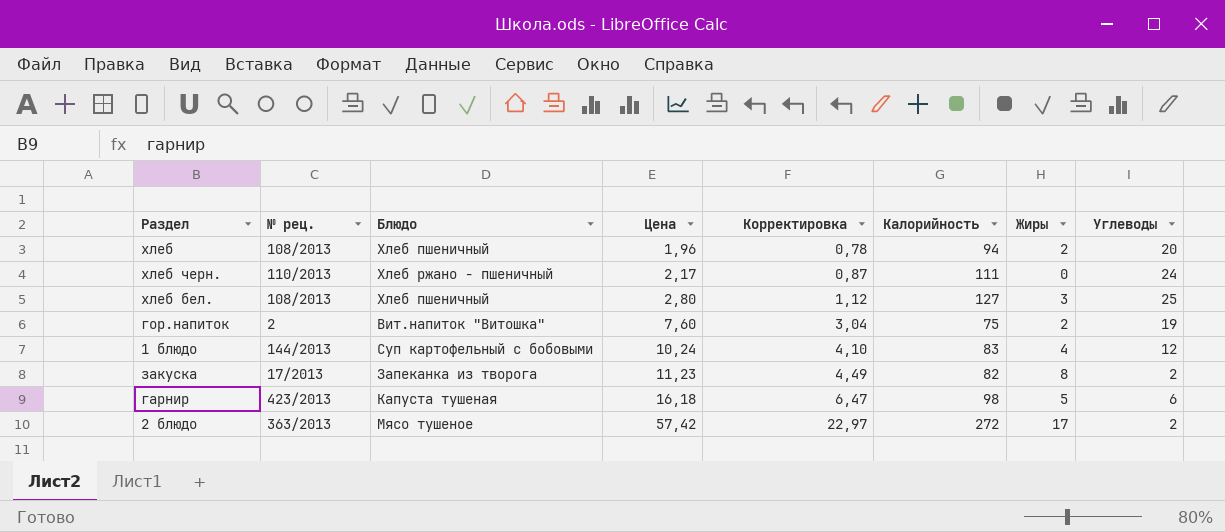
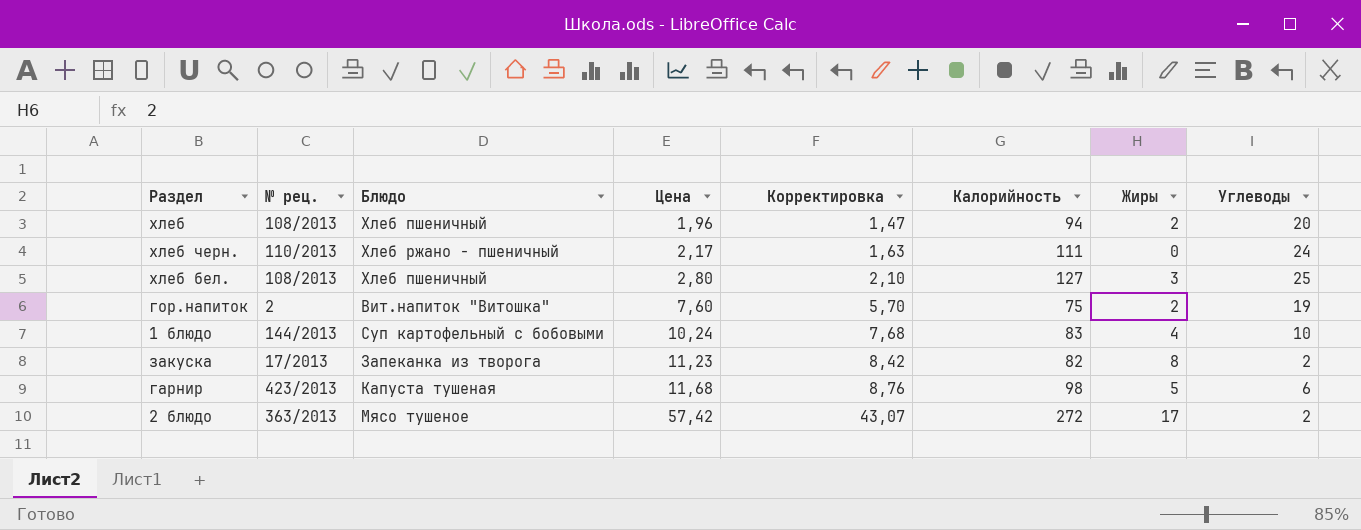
column Корректировка | formula: [Цена] * 0,4 -> [Цена] * 0,75
1 блюдо | Углеводы: 12 -> 10
гарнир | Цена: 16,18 -> 11,68

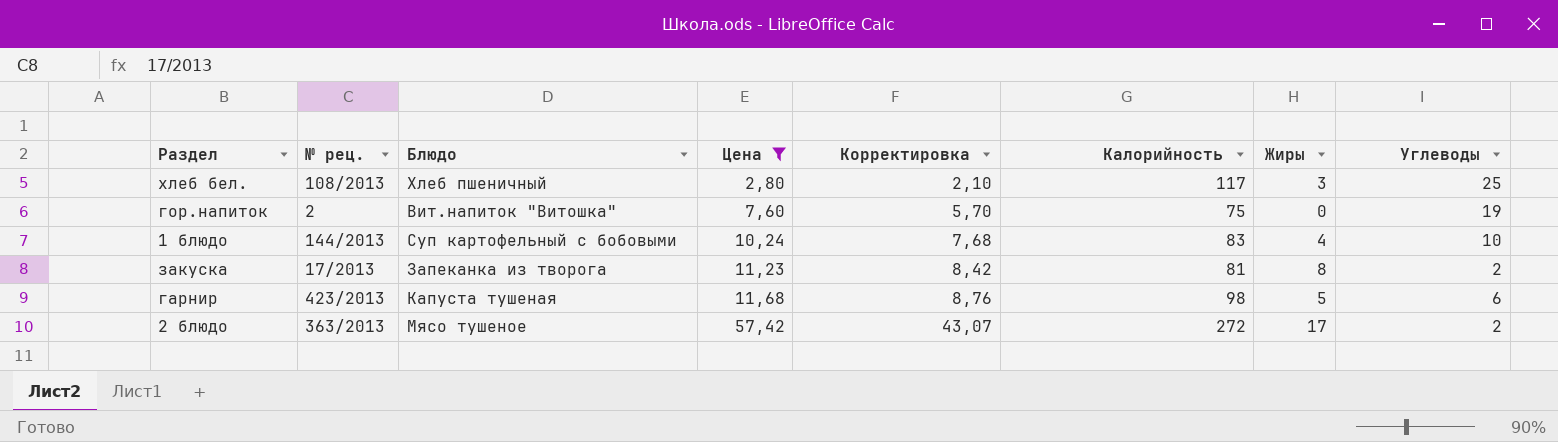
filter: none -> Цена >= 2,80
хлеб бел. | Калорийность: 127 -> 117
гор.напиток | Жиры: 2 -> 0
закуска | Калорийность: 82 -> 81

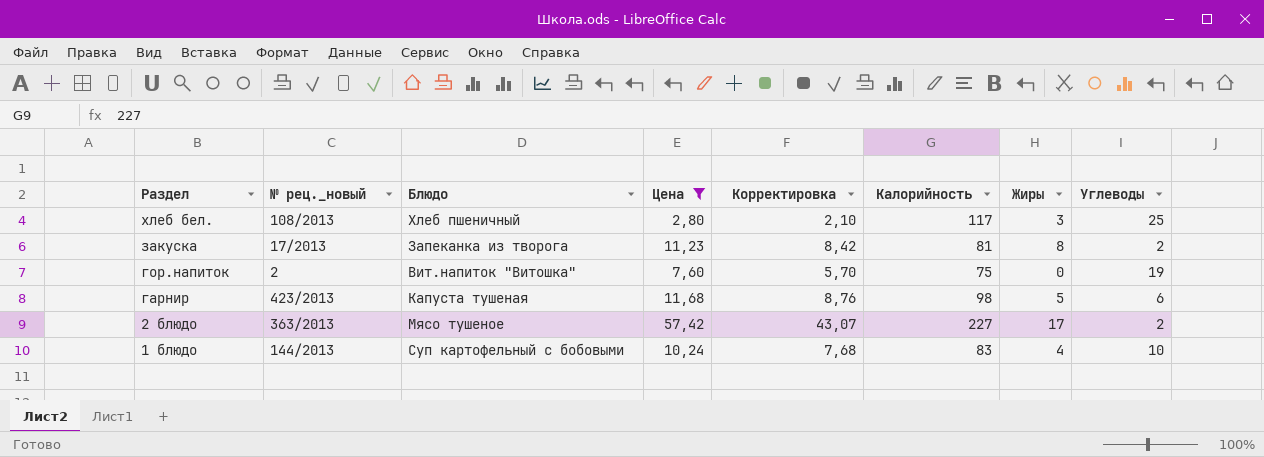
row order: Цена ascending -> Раздел descending
column name: № рец. -> № рец._новый
2 блюдо | Калорийность: 272 -> 227

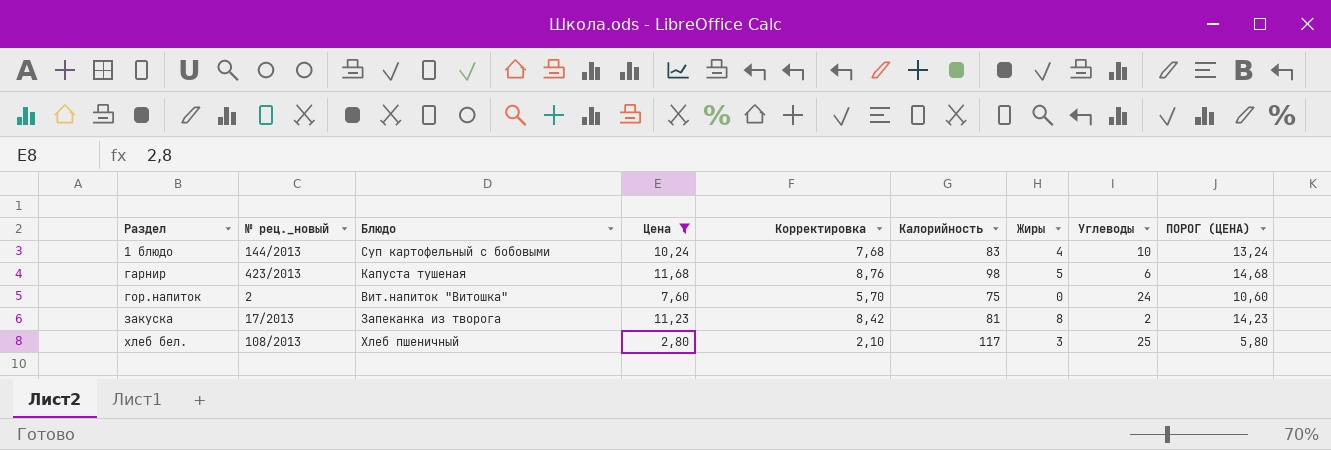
row order: Раздел descending -> Раздел ascending
column ПОРОГ (ЦЕНА) | formula: none -> [Цена] + 3
row 2 блюдо: 363/2013 | Мясо тушеное | 57,42 | 43,07 | 227 | 17 | 2 -> none
гор.напиток | Углеводы: 19 -> 24

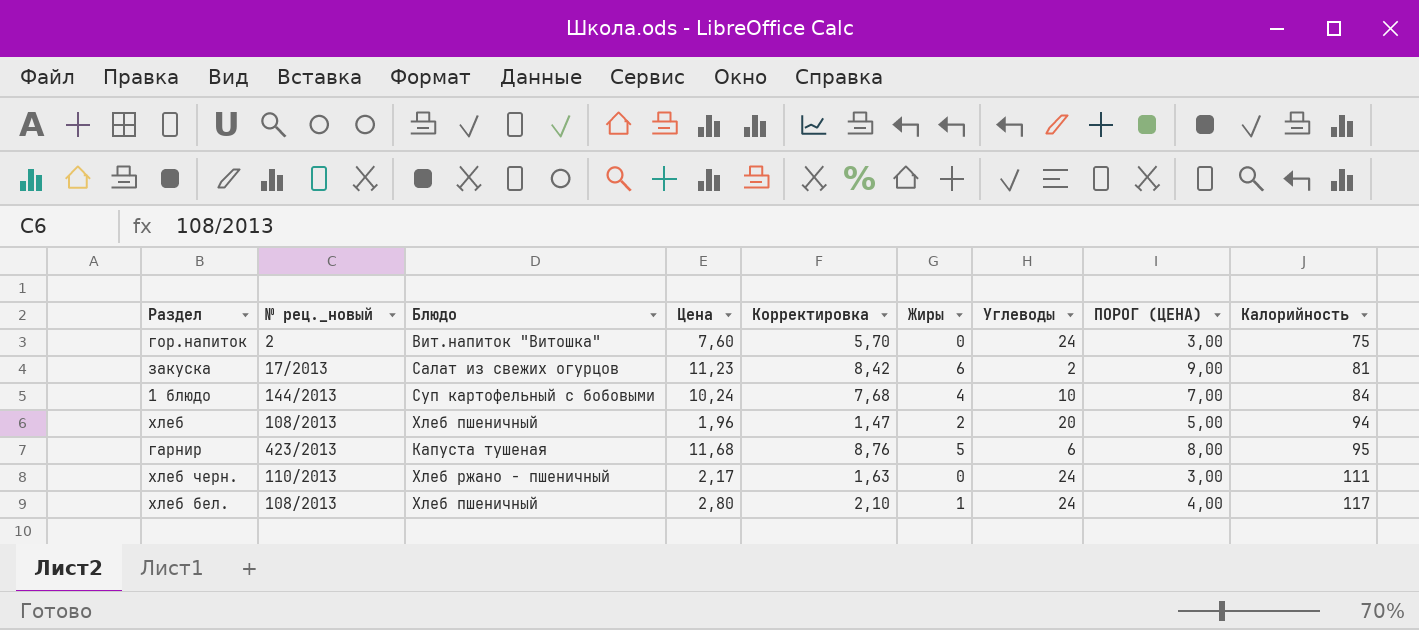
filter: Цена >= 2,80 -> none
row order: Раздел ascending -> Калорийность ascending
column ПОРОГ (ЦЕНА) | formula: [Цена] + 3 -> [Жиры] + 3
column Калорийность | position: 6 -> 9
закуска | Блюдо: Запеканка из творога -> Салат из свежих огурцов
закуска | Жиры: 8 -> 6
1 блюдо | Калорийность: 83 -> 84
гарнир | Калорийность: 98 -> 95
хлеб бел. | Жиры: 3 -> 1
хлеб бел. | Углеводы: 25 -> 24

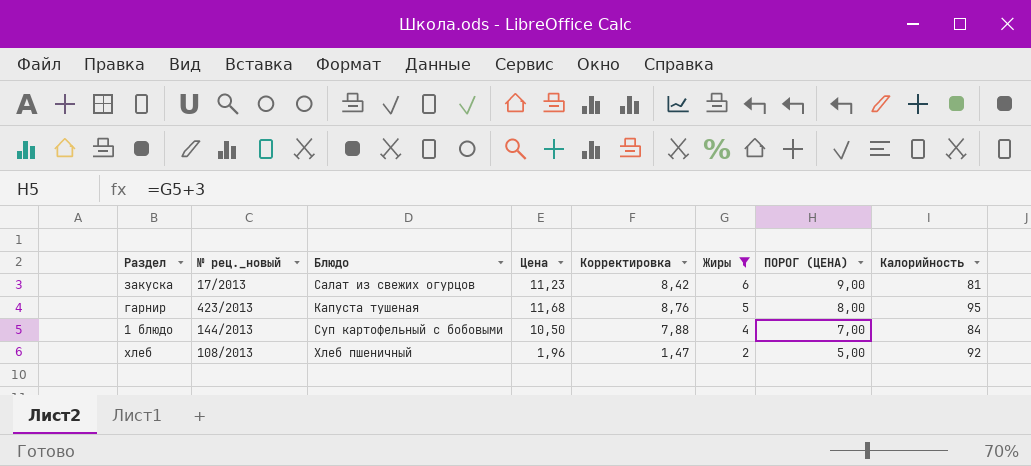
filter: none -> Жиры >= 2
row order: Калорийность ascending -> Жиры descending
column Углеводы | position: 7 -> none
1 блюдо | Цена: 10,24 -> 10,50
1 блюдо | Корректировка: 7,68 -> 7,88
хлеб | Калорийность: 94 -> 92

